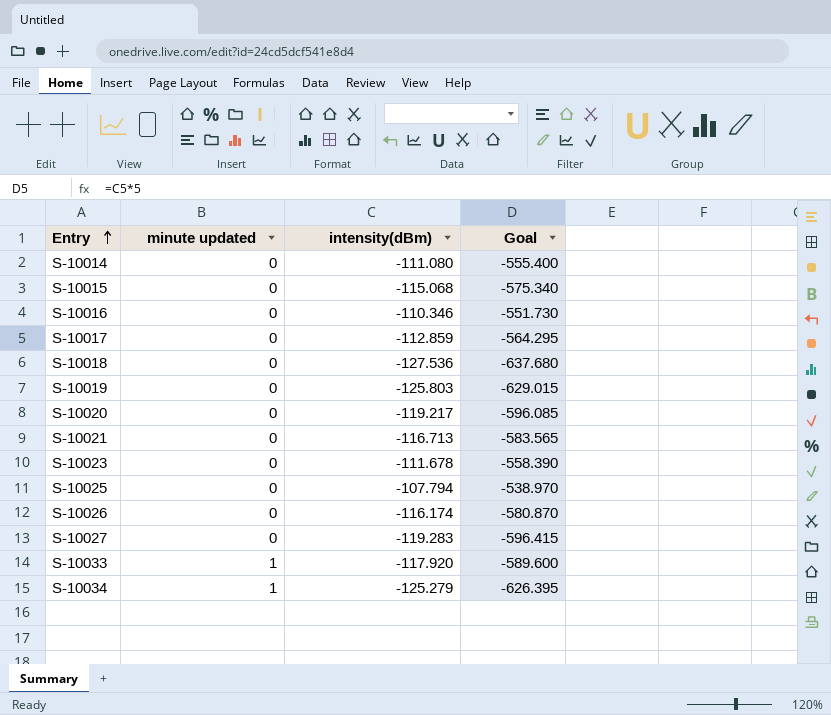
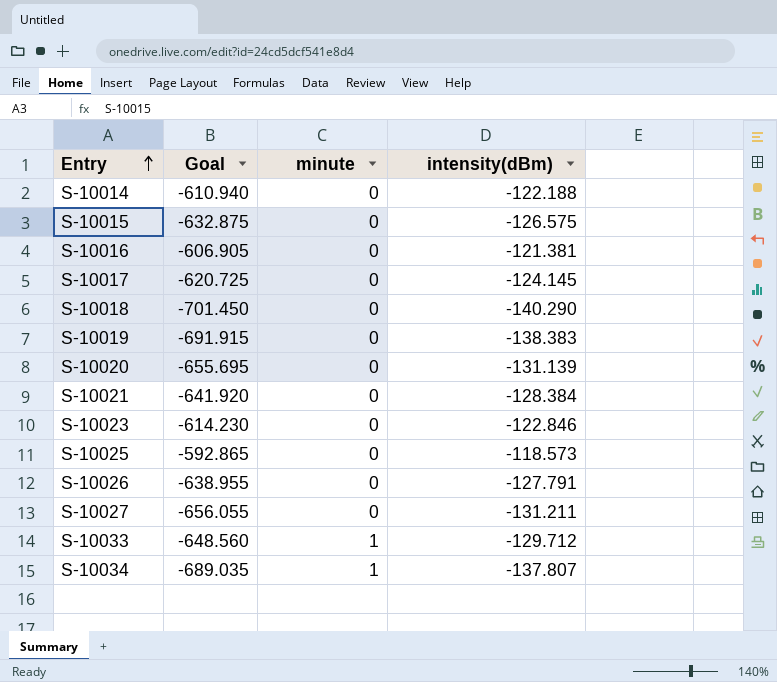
column Goal | position: 4 -> 2
column name: minute updated -> minute
S-10014 | Goal: -555.400 -> -610.940
S-10014 | intensity(dBm): -111.080 -> -122.188
S-10015 | Goal: -575.340 -> -632.875
S-10015 | intensity(dBm): -115.068 -> -126.575
S-10016 | Goal: -551.730 -> -606.905
S-10016 | intensity(dBm): -110.346 -> -121.381
S-10017 | Goal: -564.295 -> -620.725
S-10017 | intensity(dBm): -112.859 -> -124.145
S-10018 | Goal: -637.680 -> -701.450
S-10018 | intensity(dBm): -127.536 -> -140.290
S-10019 | Goal: -629.015 -> -691.915
S-10019 | intensity(dBm): -125.803 -> -138.383
S-10020 | Goal: -596.085 -> -655.695
S-10020 | intensity(dBm): -119.217 -> -131.139
S-10021 | Goal: -583.565 -> -641.920
S-10021 | intensity(dBm): -116.713 -> -128.384
S-10023 | Goal: -558.390 -> -614.230
S-10023 | intensity(dBm): -111.678 -> -122.846
S-10025 | Goal: -538.970 -> -592.865
S-10025 | intensity(dBm): -107.794 -> -118.573
S-10026 | Goal: -580.870 -> -638.955
S-10026 | intensity(dBm): -116.174 -> -127.791
S-10027 | Goal: -596.415 -> -656.055
S-10027 | intensity(dBm): -119.283 -> -131.211
S-10033 | Goal: -589.600 -> -648.560
S-10033 | intensity(dBm): -117.920 -> -129.712
S-10034 | Goal: -626.395 -> -689.035
S-10034 | intensity(dBm): -125.279 -> -137.807

